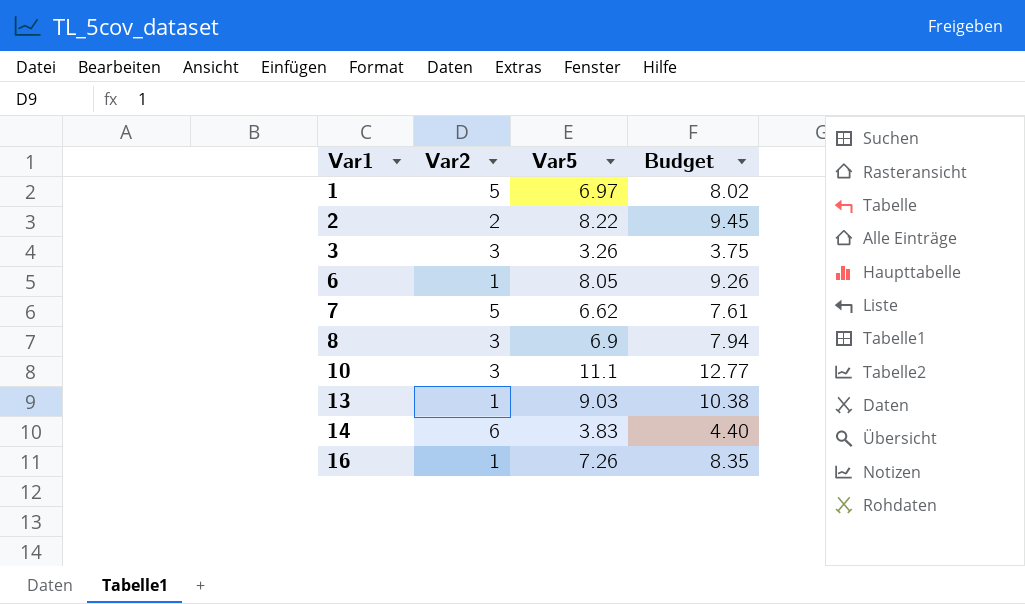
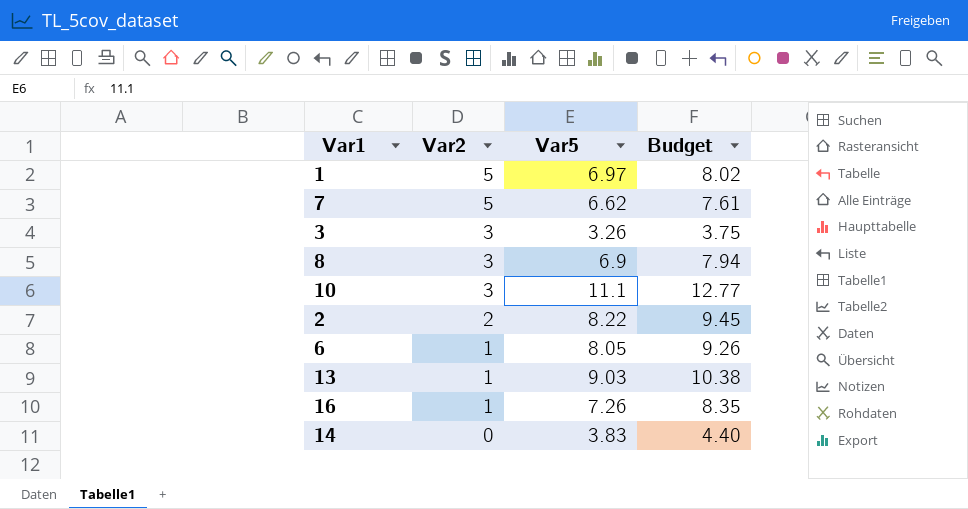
row order: Var1 ascending -> Var2 descending
14 | Var2: 6 -> 0

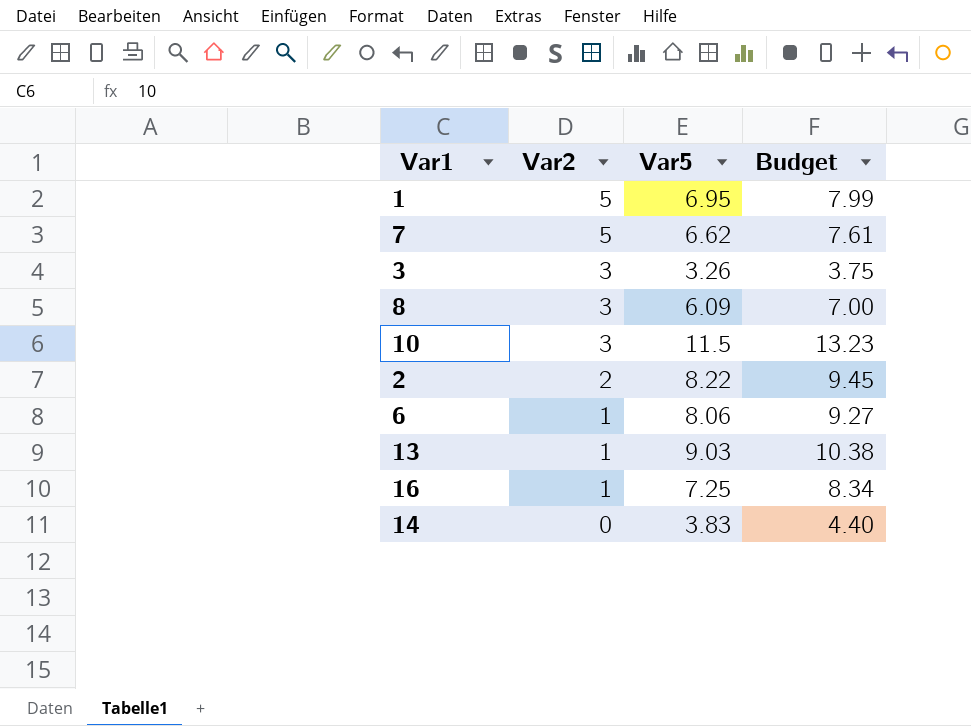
1 | Var5: 6.97 -> 6.95
1 | Budget: 8.02 -> 7.99
8 | Var5: 6.9 -> 6.09
8 | Budget: 7.94 -> 7.00
10 | Var5: 11.1 -> 11.5
10 | Budget: 12.77 -> 13.23
6 | Var5: 8.05 -> 8.06
6 | Budget: 9.26 -> 9.27
16 | Var5: 7.26 -> 7.25
16 | Budget: 8.35 -> 8.34

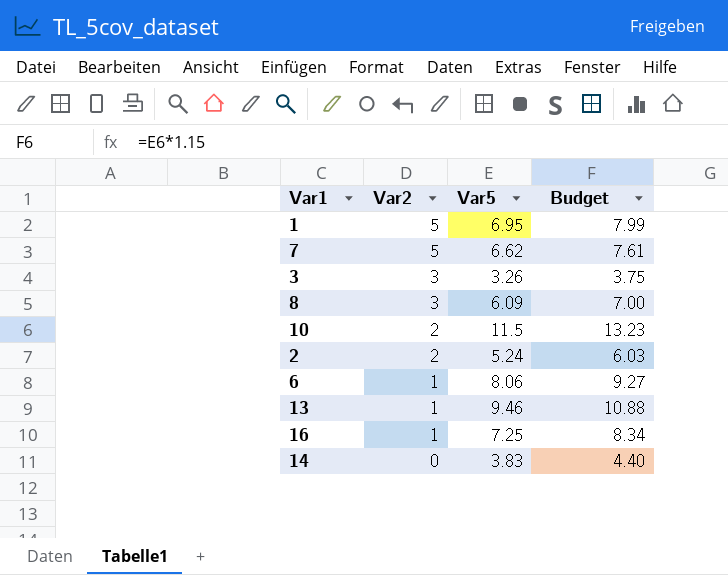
10 | Var2: 3 -> 2
2 | Var5: 8.22 -> 5.24
2 | Budget: 9.45 -> 6.03
13 | Var5: 9.03 -> 9.46
13 | Budget: 10.38 -> 10.88

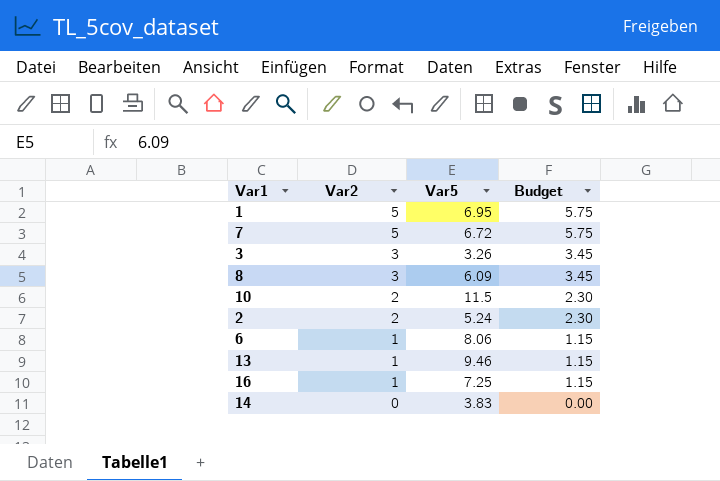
column Budget | formula: [Var5] * 1.15 -> [Var2] * 1.15
7 | Var5: 6.62 -> 6.72

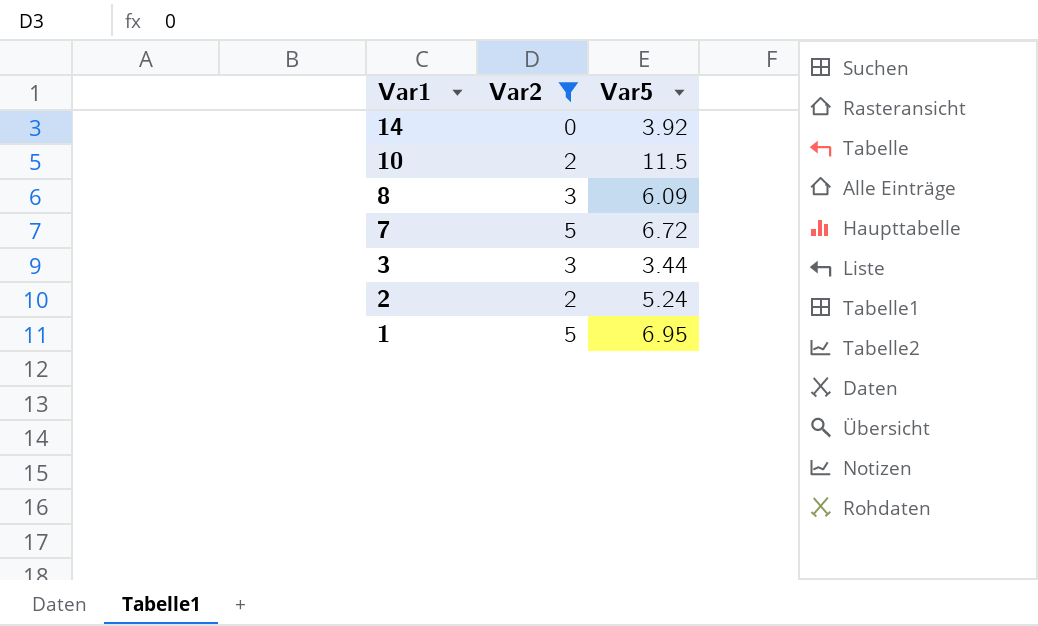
filter: none -> Var2 != 1
row order: Var2 descending -> Var1 descending
column Budget | formula: [Var2] * 1.15 -> none
14 | Var5: 3.83 -> 3.92
3 | Var5: 3.26 -> 3.44

